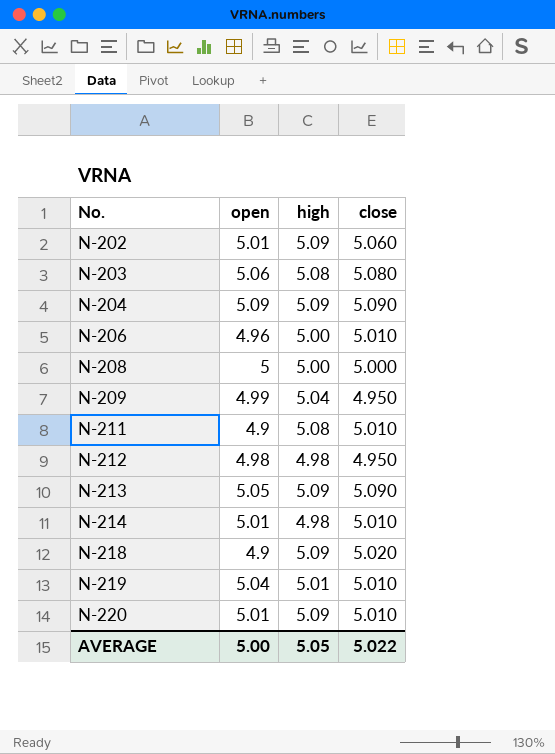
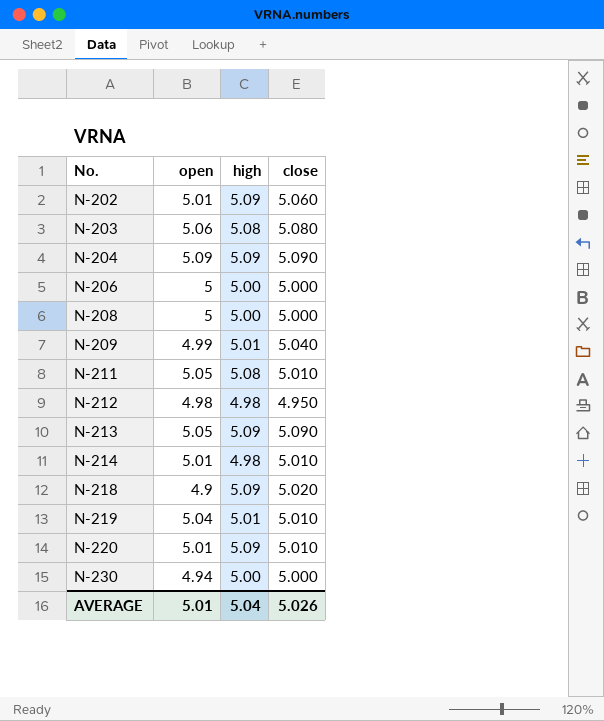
N-206 | open: 4.96 -> 5
N-206 | close: 5.010 -> 5.000
N-209 | high: 5.04 -> 5.01
N-209 | close: 4.950 -> 5.040
N-211 | open: 4.9 -> 5.05
row N-230: none -> 4.94 | 5.00 | 5.000
AVERAGE | open: 5.00 -> 5.01
AVERAGE | high: 5.05 -> 5.04
AVERAGE | close: 5.022 -> 5.026

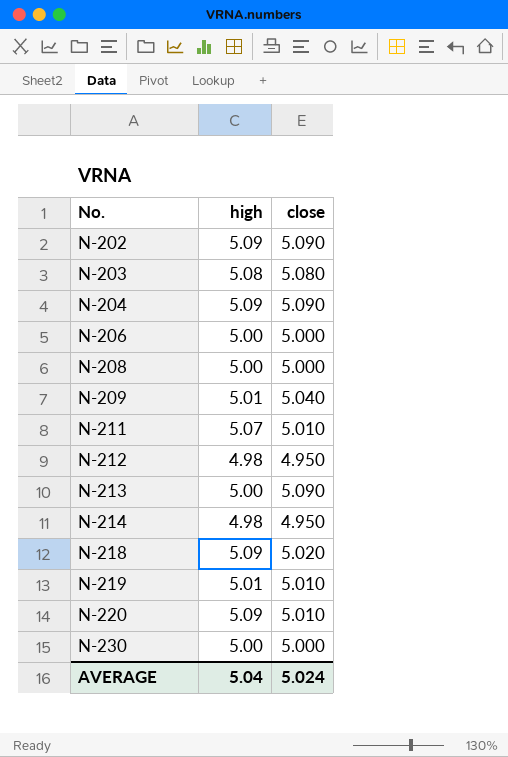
column open | position: 2 -> none
N-202 | close: 5.060 -> 5.090
N-211 | high: 5.08 -> 5.07
N-213 | high: 5.09 -> 5.00
N-214 | close: 5.010 -> 4.950
AVERAGE | close: 5.026 -> 5.024

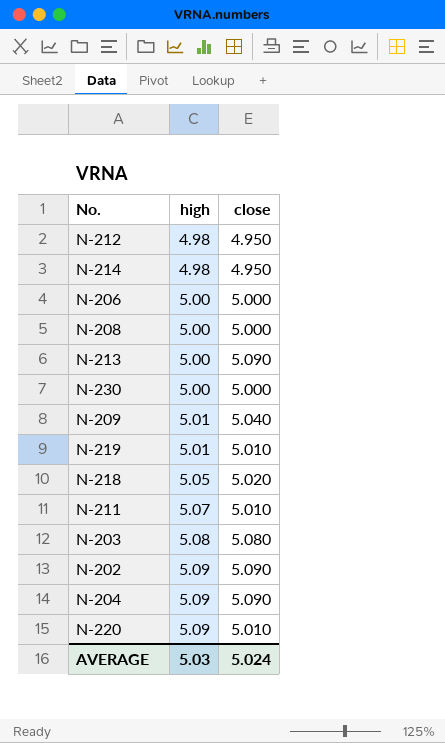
row order: No. ascending -> high ascending
N-218 | high: 5.09 -> 5.05
AVERAGE | high: 5.04 -> 5.03

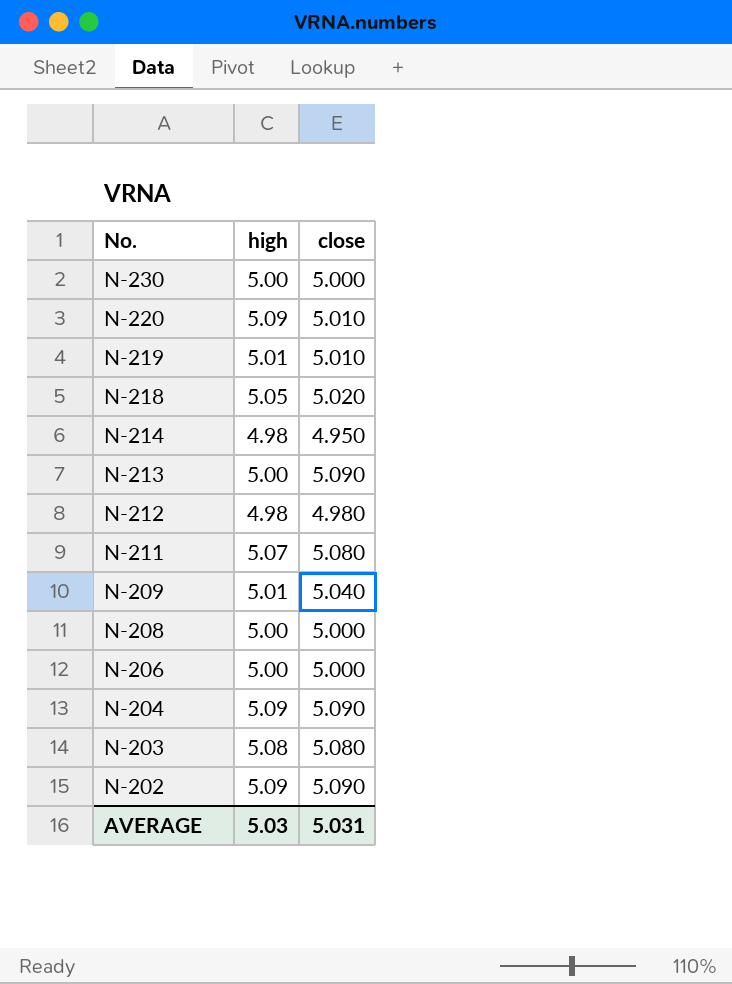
row order: high ascending -> No. descending
N-212 | close: 4.950 -> 4.980
N-211 | close: 5.010 -> 5.080
AVERAGE | close: 5.024 -> 5.031

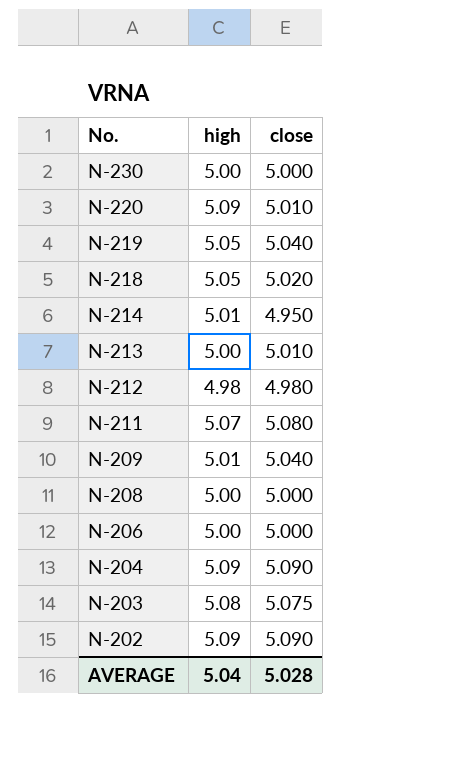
N-219 | high: 5.01 -> 5.05
N-219 | close: 5.010 -> 5.040
N-214 | high: 4.98 -> 5.01
N-213 | close: 5.090 -> 5.010
N-203 | close: 5.080 -> 5.075
AVERAGE | high: 5.03 -> 5.04
AVERAGE | close: 5.031 -> 5.028

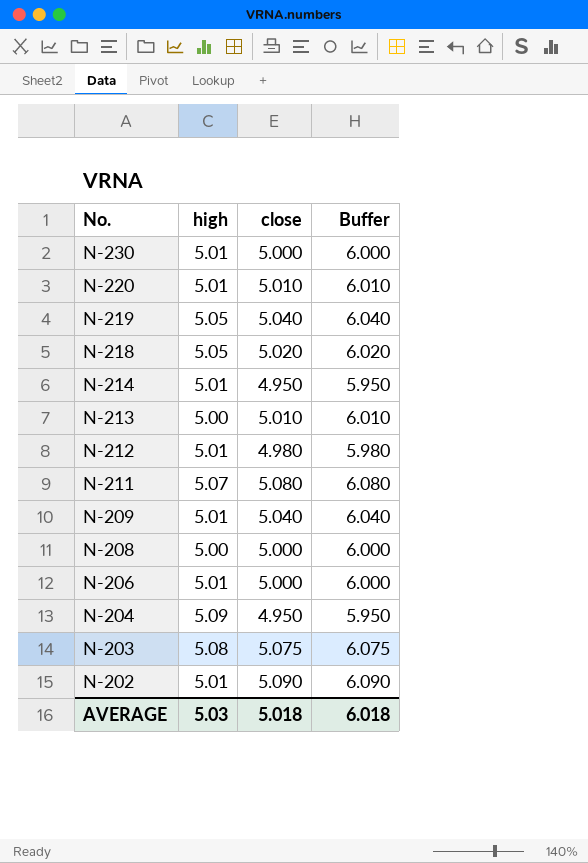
column Buffer | formula: none -> [close] + 1
N-230 | high: 5.00 -> 5.01
N-220 | high: 5.09 -> 5.01
N-212 | high: 4.98 -> 5.01
N-206 | high: 5.00 -> 5.01
N-204 | close: 5.090 -> 4.950
N-202 | high: 5.09 -> 5.01
AVERAGE | high: 5.04 -> 5.03
AVERAGE | close: 5.028 -> 5.018

